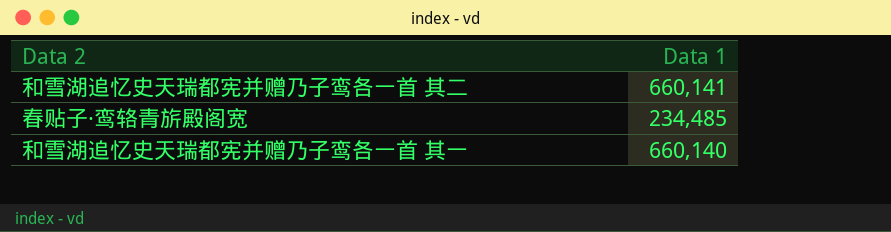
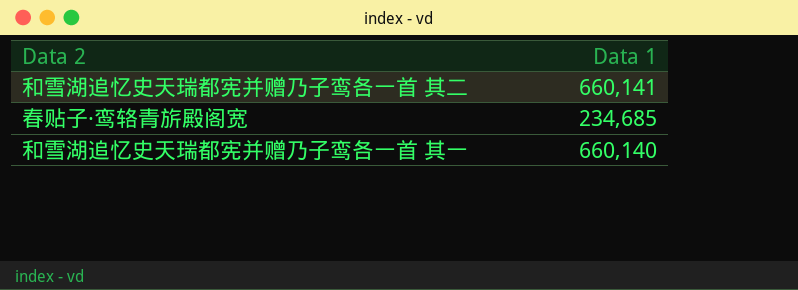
春贴子·鸾辂青旂殿阁宽 | Data 1: 234,485 -> 234,685

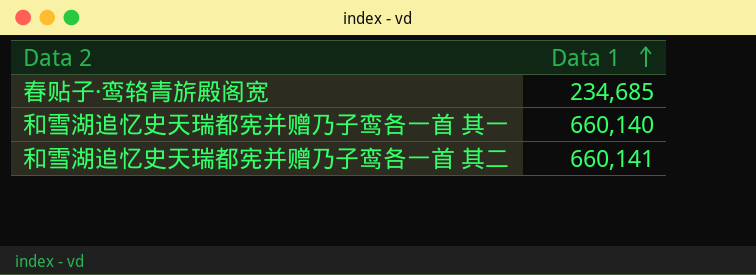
row order: none -> Data 1 ascending

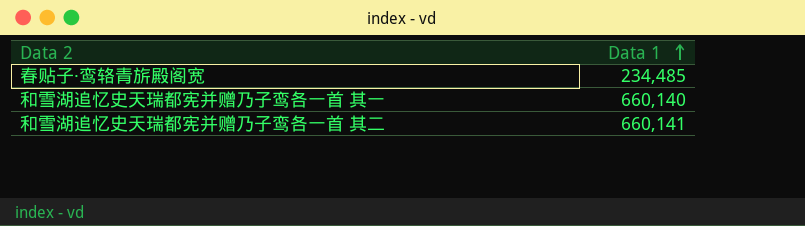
春贴子·鸾辂青旂殿阁宽 | Data 1: 234,685 -> 234,485

